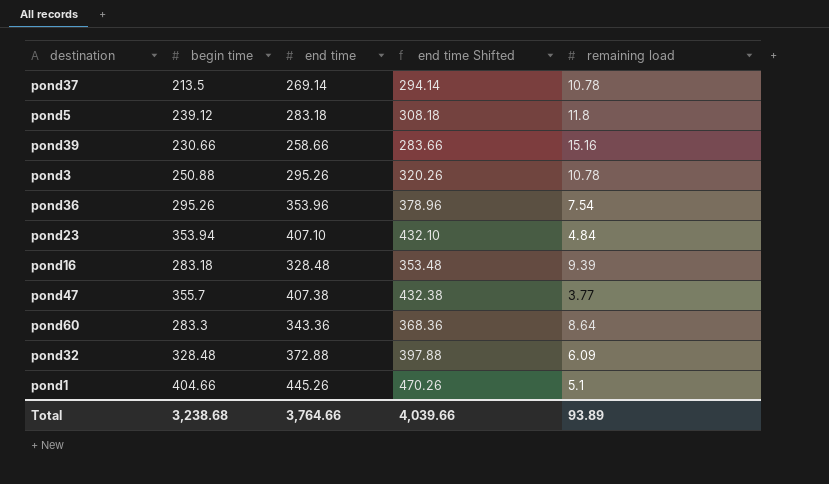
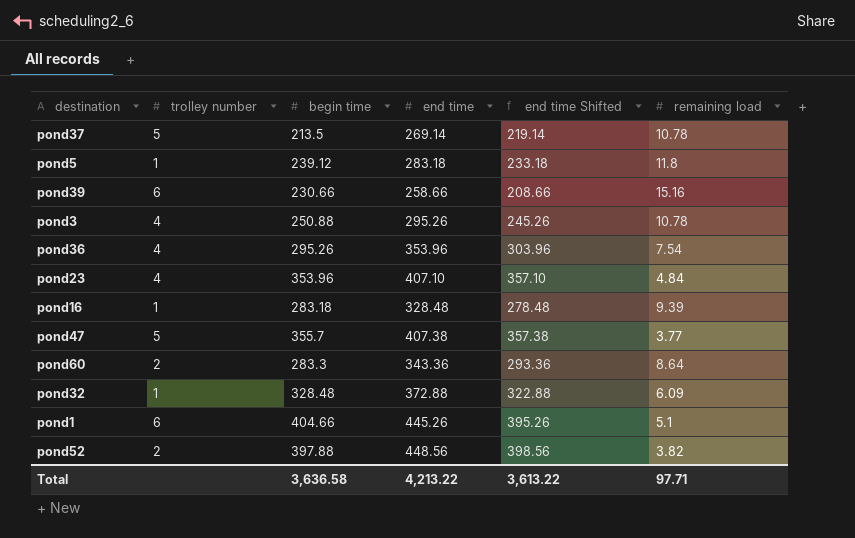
column trolley number | position: none -> 2
column end time Shifted | formula: [end time] + 25 -> [end time] - 50
pond23 | begin time: 353.94 -> 353.96
row pond52: none -> 2 | 397.88 | 448.56 | 398.56 | 3.82
Total | begin time: 3,238.68 -> 3,636.58
Total | end time: 3,764.66 -> 4,213.22
Total | end time Shifted: 4,039.66 -> 3,613.22
Total | remaining load: 93.89 -> 97.71

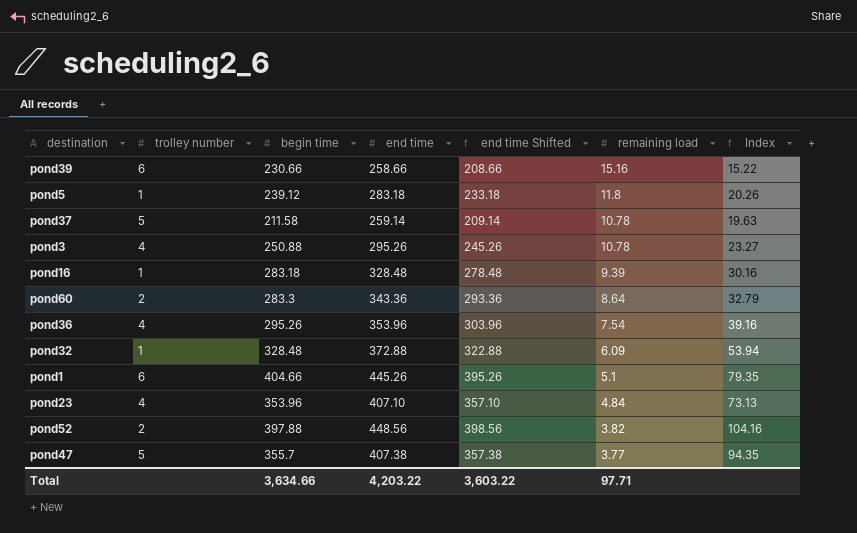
row order: none -> remaining load descending
column Index | formula: none -> [begin time] / [remaining load]
pond37 | begin time: 213.5 -> 211.58
pond37 | end time: 269.14 -> 259.14
pond37 | end time Shifted: 219.14 -> 209.14
Total | begin time: 3,636.58 -> 3,634.66
Total | end time: 4,213.22 -> 4,203.22
Total | end time Shifted: 3,613.22 -> 3,603.22

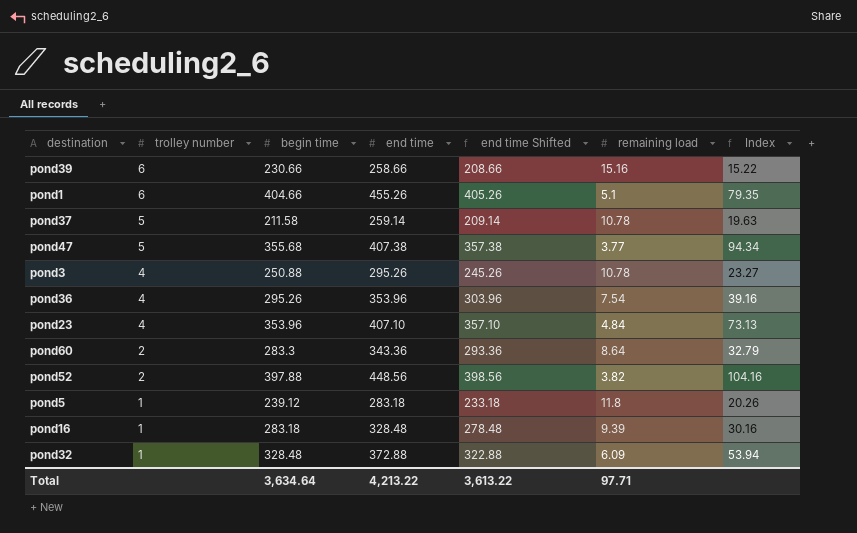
row order: remaining load descending -> trolley number descending
pond1 | end time: 445.26 -> 455.26
pond1 | end time Shifted: 395.26 -> 405.26
pond47 | begin time: 355.7 -> 355.68
pond47 | Index: 94.35 -> 94.34
Total | begin time: 3,634.66 -> 3,634.64
Total | end time: 4,203.22 -> 4,213.22
Total | end time Shifted: 3,603.22 -> 3,613.22

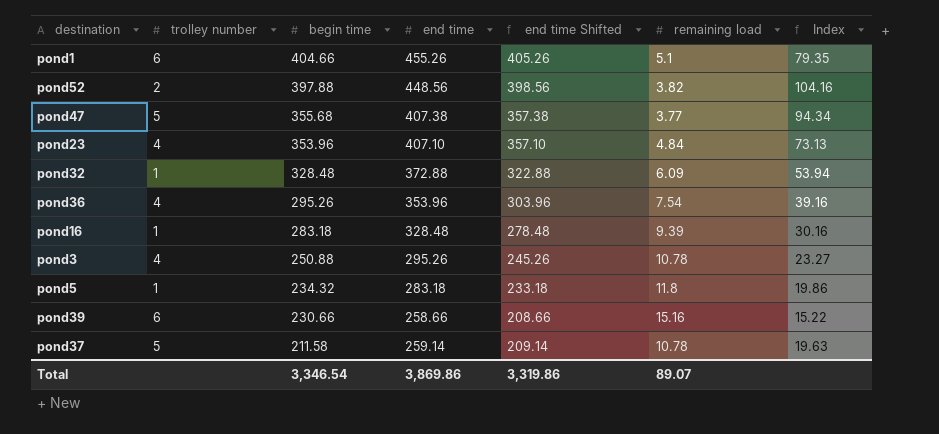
row order: trolley number descending -> begin time descending
row pond60: 2 | 283.3 | 343.36 | 293.36 | 8.64 | 32.79 -> none
pond5 | begin time: 239.12 -> 234.32
pond5 | Index: 20.26 -> 19.86
Total | begin time: 3,634.64 -> 3,346.54
Total | end time: 4,213.22 -> 3,869.86
Total | end time Shifted: 3,613.22 -> 3,319.86
Total | remaining load: 97.71 -> 89.07

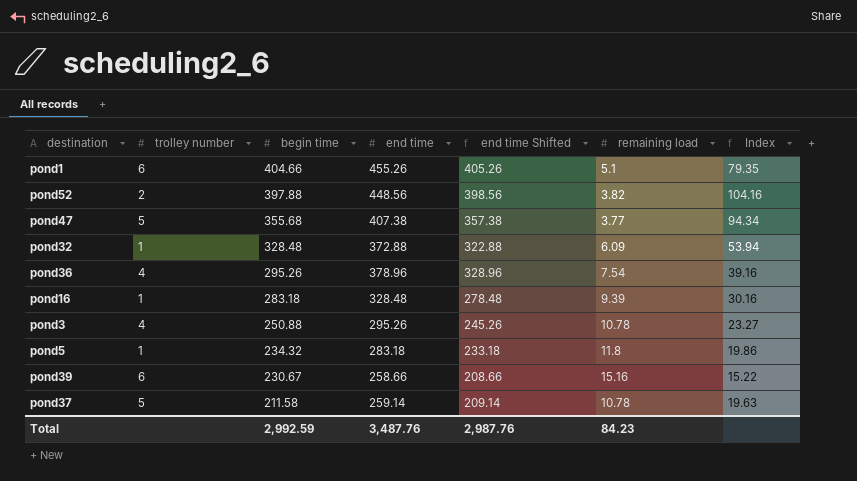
row pond23: 4 | 353.96 | 407.10 | 357.10 | 4.84 | 73.13 -> none
pond36 | end time: 353.96 -> 378.96
pond36 | end time Shifted: 303.96 -> 328.96
pond39 | begin time: 230.66 -> 230.67
Total | begin time: 3,346.54 -> 2,992.59
Total | end time: 3,869.86 -> 3,487.76
Total | end time Shifted: 3,319.86 -> 2,987.76
Total | remaining load: 89.07 -> 84.23

